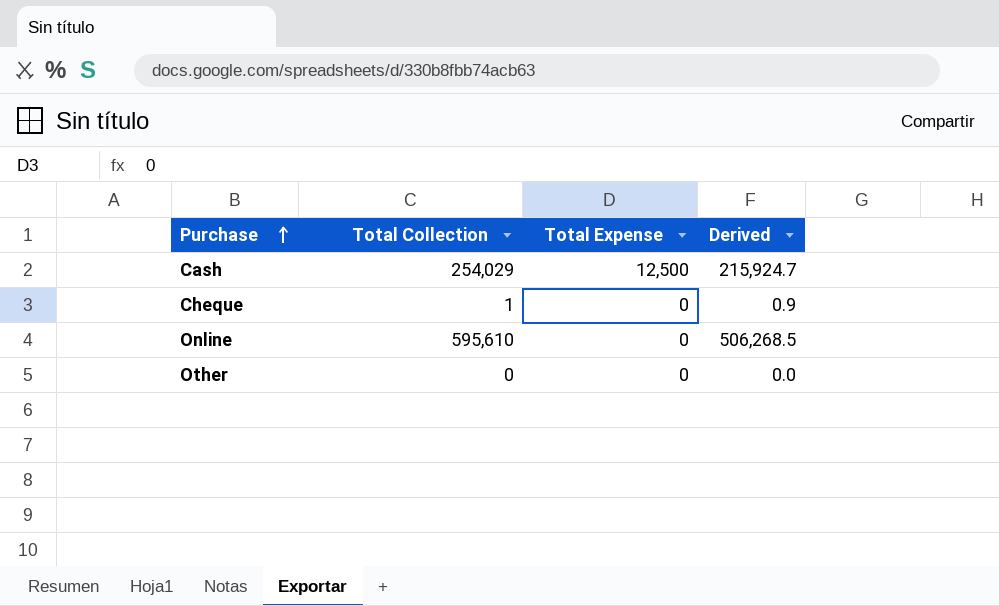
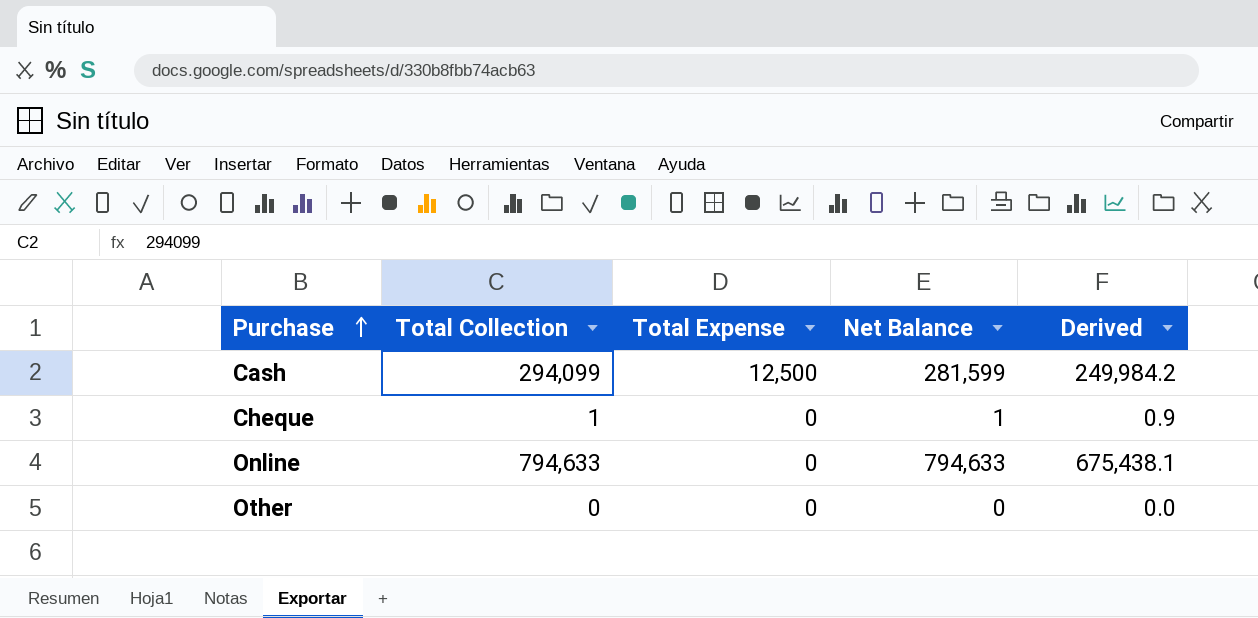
column Net Balance | formula: none -> [Total Collection] - [Total Expense]
Cash | Total Collection: 254,029 -> 294,099
Cash | Derived: 215,924.7 -> 249,984.2
Online | Total Collection: 595,610 -> 794,633
Online | Derived: 506,268.5 -> 675,438.1

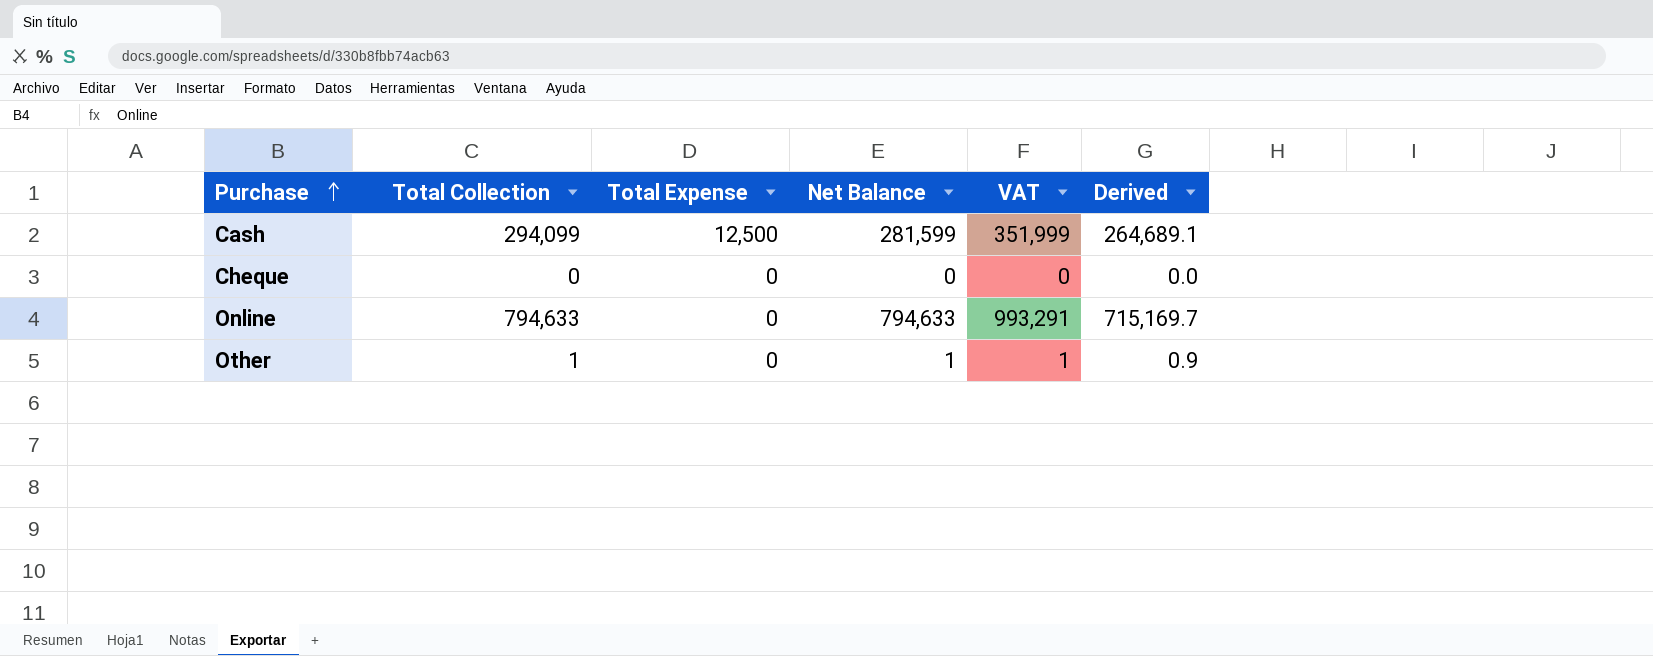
column VAT | formula: none -> [Net Balance] * 1.25
column Derived | formula: [Total Collection] * 0.85 -> [Total Collection] * 0.9
Cheque | Total Collection: 1 -> 0
Cheque | Net Balance: 1 -> 0
Other | Total Collection: 0 -> 1
Other | Net Balance: 0 -> 1

